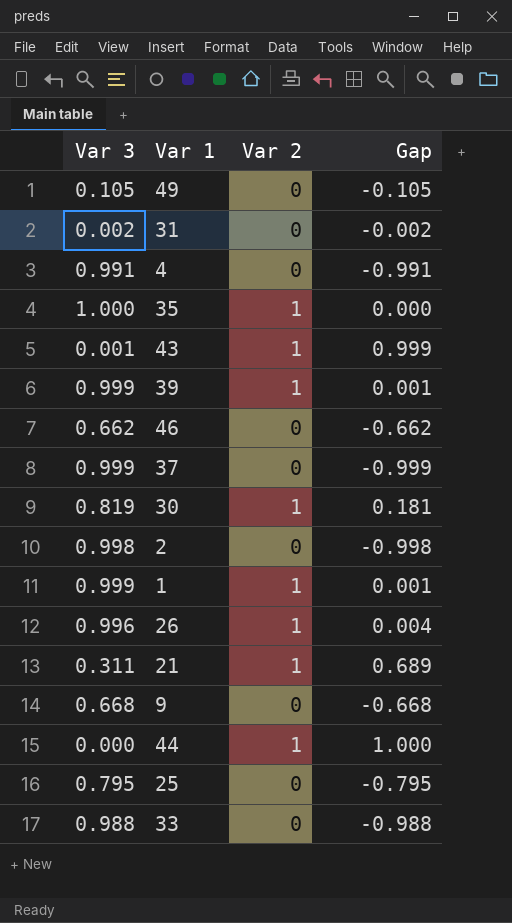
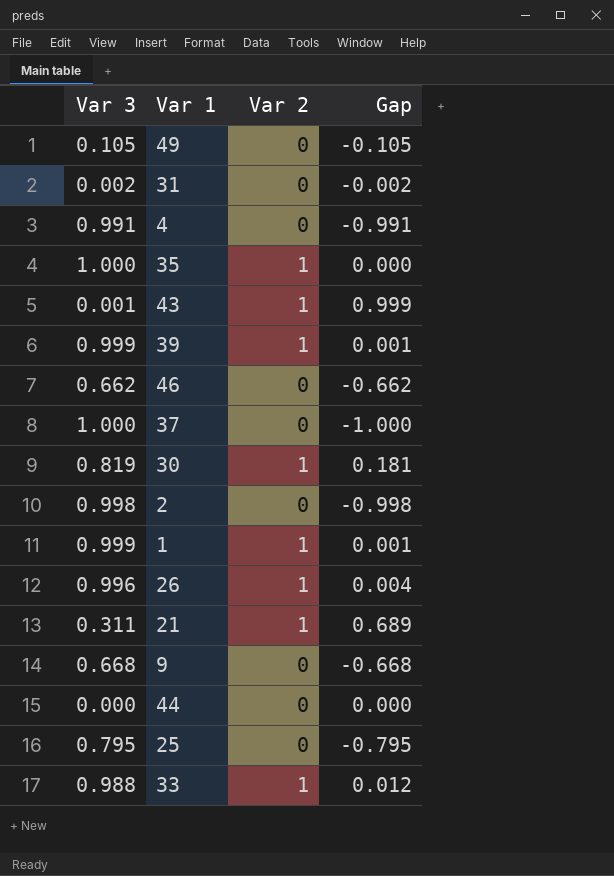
37 | Var 3: 0.999 -> 1.000
37 | Gap: -0.999 -> -1.000
44 | Var 2: 1 -> 0
44 | Gap: 1.000 -> 0.000
33 | Var 2: 0 -> 1
33 | Gap: -0.988 -> 0.012

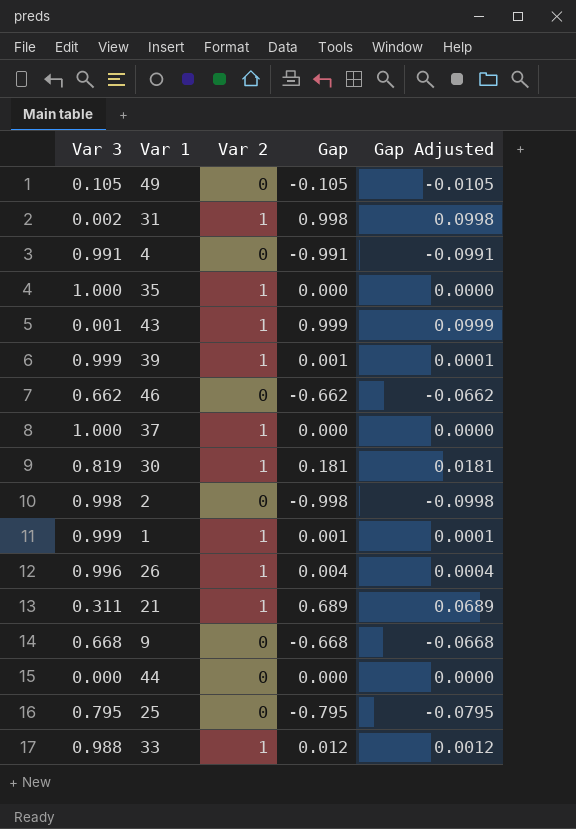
column Gap Adjusted | formula: none -> [Gap] * 0.1
31 | Var 2: 0 -> 1
31 | Gap: -0.002 -> 0.998
37 | Var 2: 0 -> 1
37 | Gap: -1.000 -> 0.000

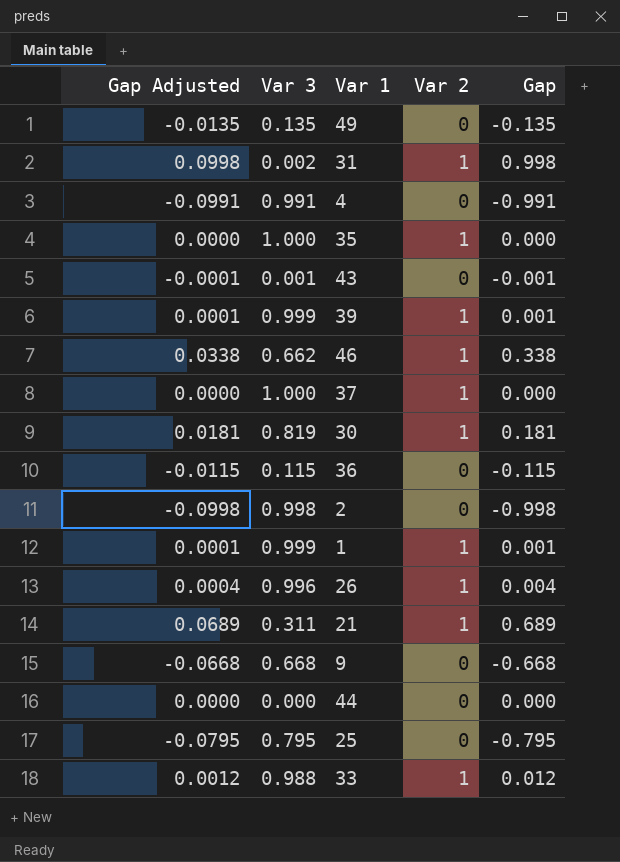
column Gap Adjusted | position: 5 -> 1
49 | Gap Adjusted: -0.0105 -> -0.0135
49 | Var 3: 0.105 -> 0.135
49 | Gap: -0.105 -> -0.135
43 | Gap Adjusted: 0.0999 -> -0.0001
43 | Var 2: 1 -> 0
43 | Gap: 0.999 -> -0.001
46 | Gap Adjusted: -0.0662 -> 0.0338
46 | Var 2: 0 -> 1
46 | Gap: -0.662 -> 0.338
row 36: none -> -0.0115 | 0.115 | 0 | -0.115

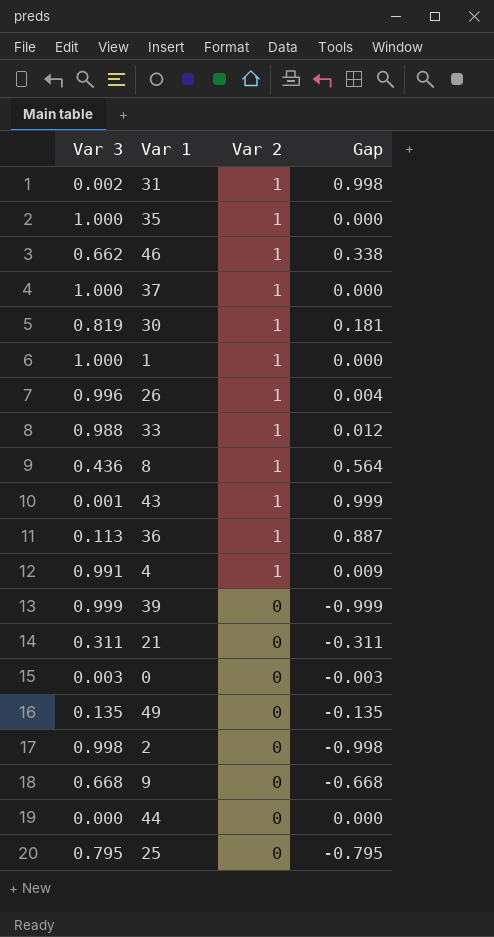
row order: none -> Var 2 descending
column Gap Adjusted | formula: [Gap] * 0.1 -> none
1 | Var 3: 0.999 -> 1.000
1 | Gap: 0.001 -> 0.000
row 8: none -> 0.436 | 1 | 0.564
43 | Var 2: 0 -> 1
43 | Gap: -0.001 -> 0.999
36 | Var 3: 0.115 -> 0.113
36 | Var 2: 0 -> 1
36 | Gap: -0.115 -> 0.887
4 | Var 2: 0 -> 1
4 | Gap: -0.991 -> 0.009
39 | Var 2: 1 -> 0
39 | Gap: 0.001 -> -0.999
21 | Var 2: 1 -> 0
21 | Gap: 0.689 -> -0.311
row 0: none -> 0.003 | 0 | -0.003

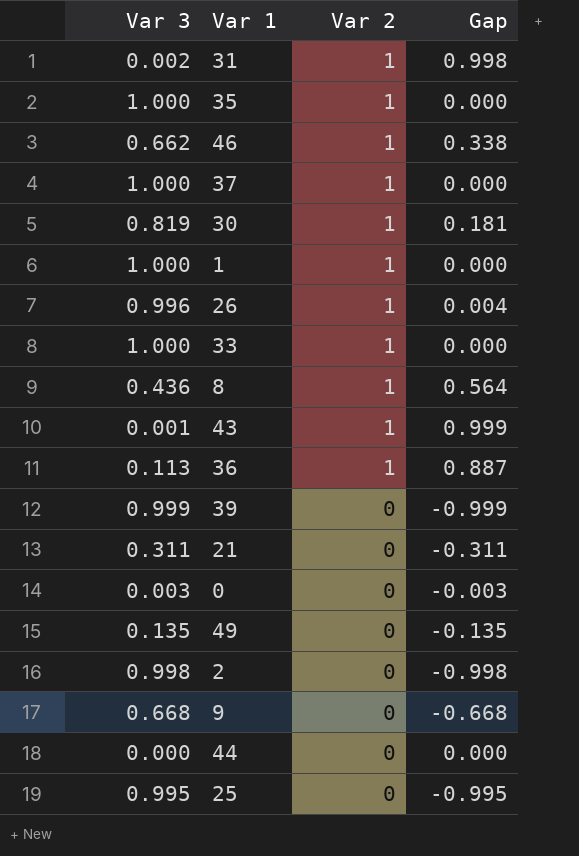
row 4: 0.991 | 1 | 0.009 -> none
33 | Var 3: 0.988 -> 1.000
33 | Gap: 0.012 -> 0.000
25 | Var 3: 0.795 -> 0.995
25 | Gap: -0.795 -> -0.995

